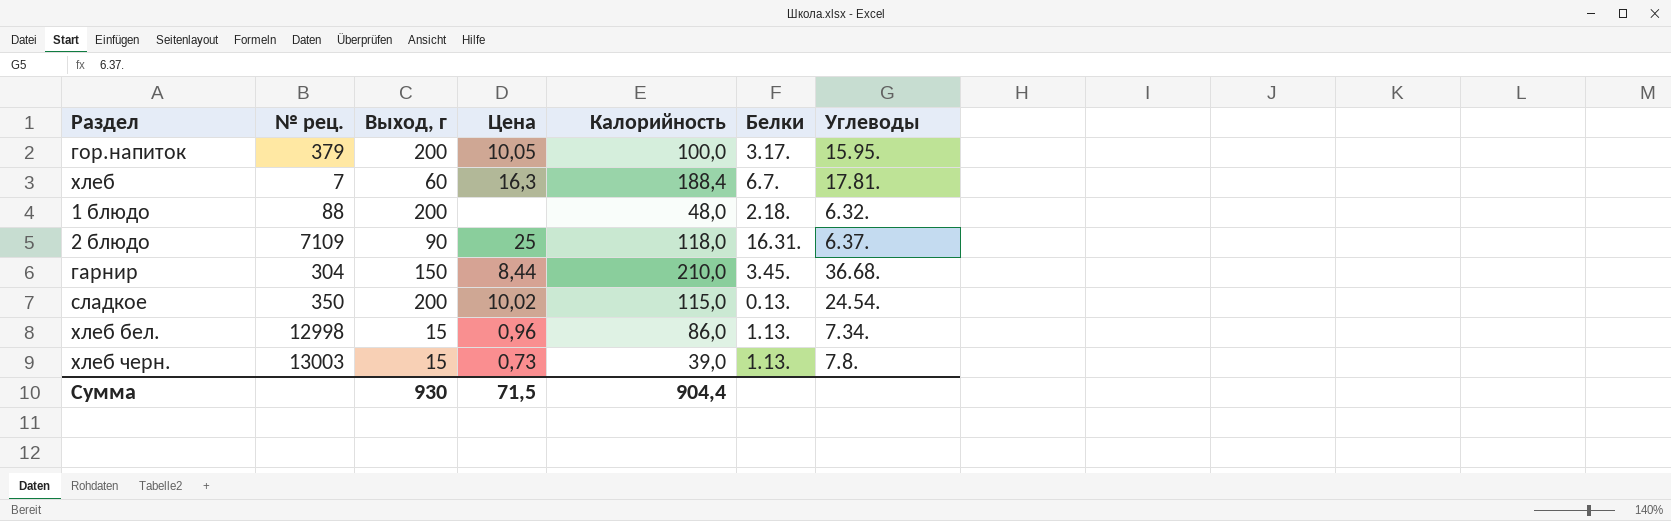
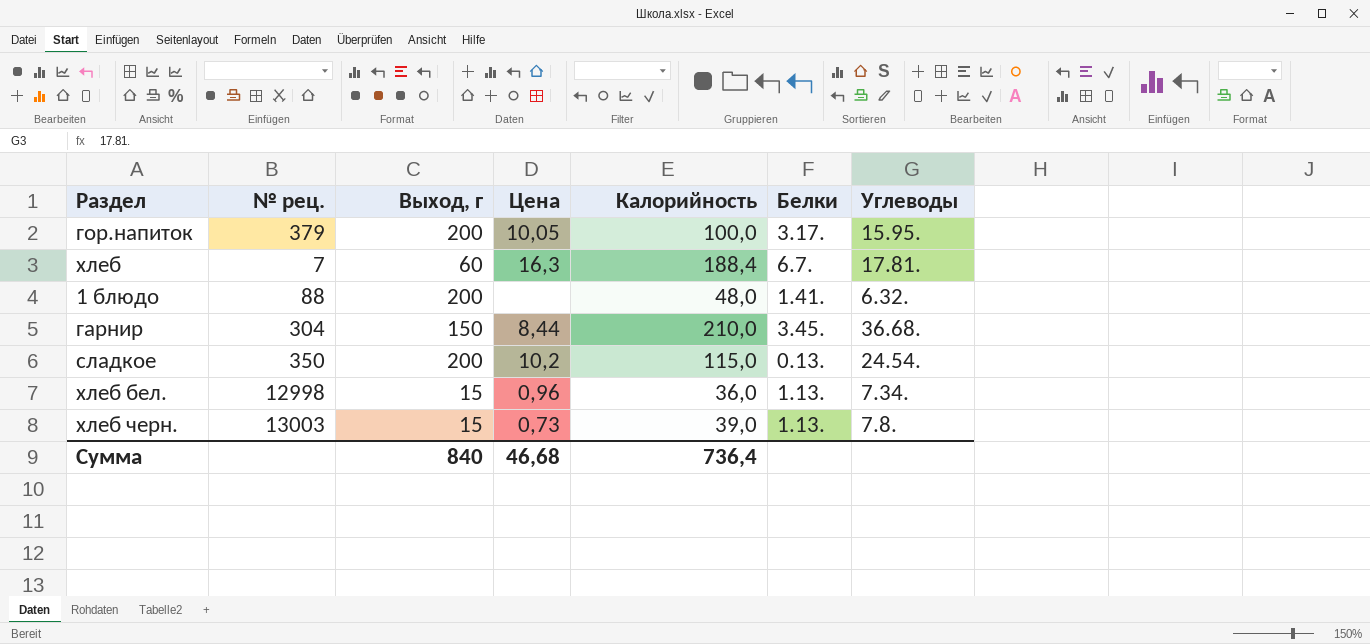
row 2 блюдо: 7109 | 90 | 25 | 118,0 | 16.31. | 6.37. -> none
1 блюдо | Белки: 2.18. -> 1.41.
сладкое | Цена: 10,02 -> 10,2
хлеб бел. | Калорийность: 86,0 -> 36,0
Сумма | Выход, г: 930 -> 840
Сумма | Цена: 71,5 -> 46,68
Сумма | Калорийность: 904,4 -> 736,4

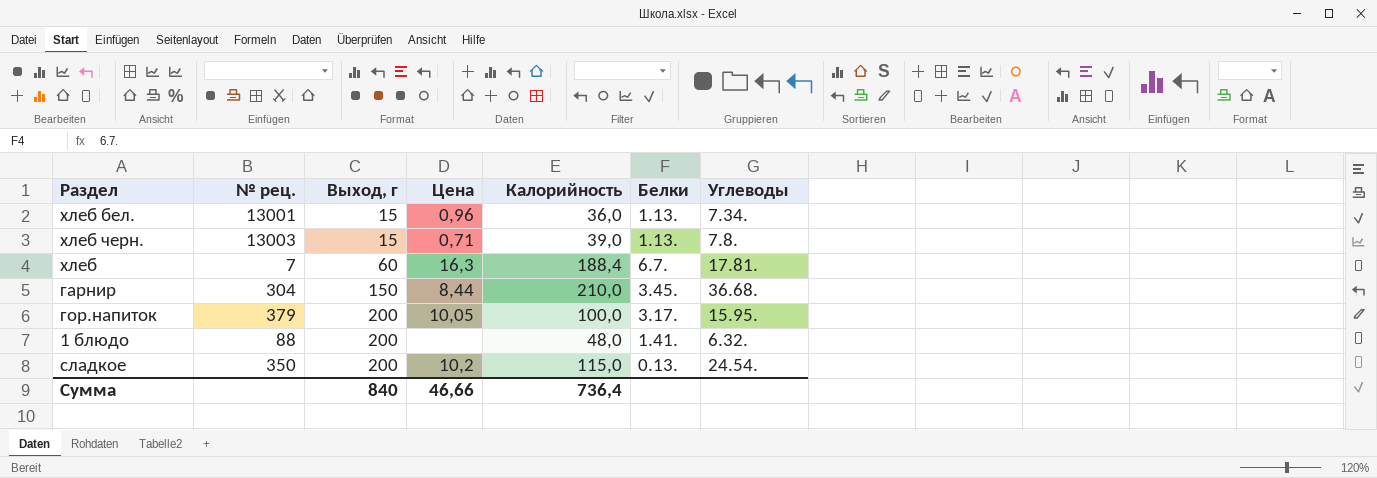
row order: none -> Выход, г ascending
хлеб бел. | № рец.: 12998 -> 13001
хлеб черн. | Цена: 0,73 -> 0,71
Сумма | Цена: 46,68 -> 46,66

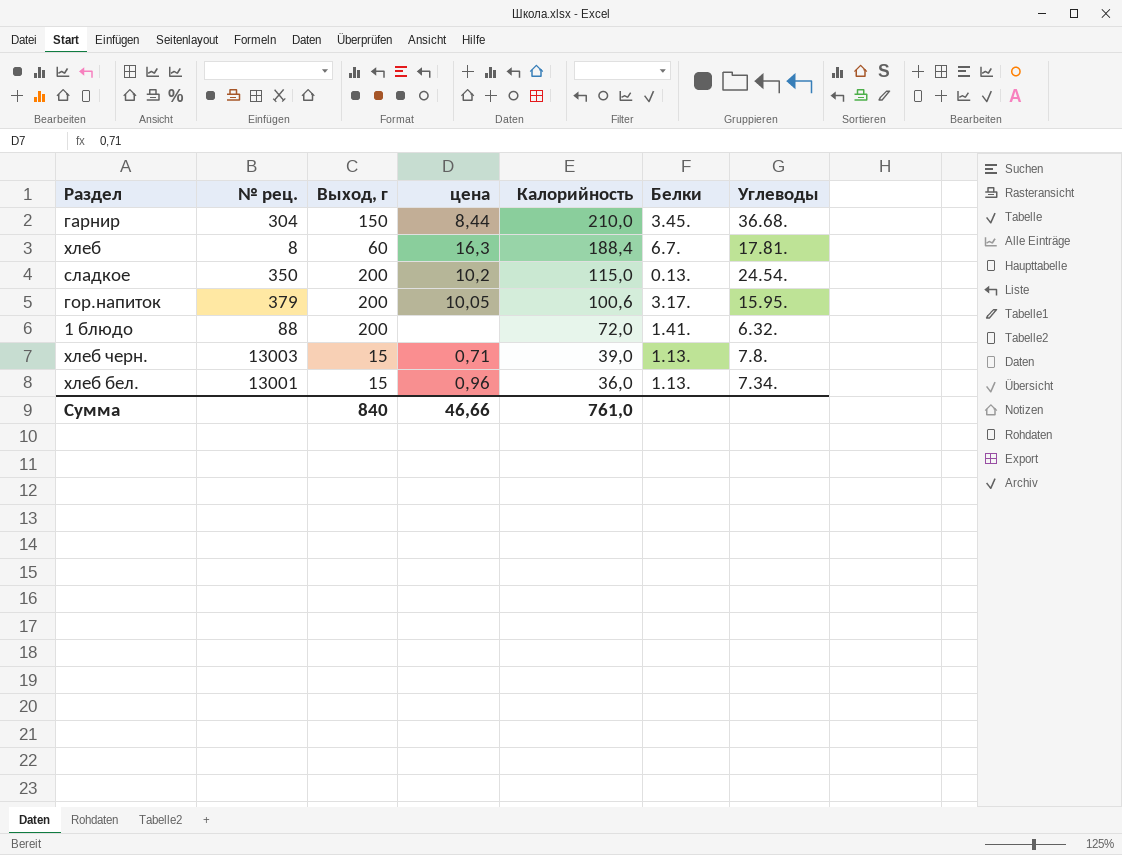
row order: Выход, г ascending -> Калорийность descending
column name: Цена -> цена
хлеб | № рец.: 7 -> 8
гор.напиток | Калорийность: 100,0 -> 100,6
1 блюдо | Калорийность: 48,0 -> 72,0
Сумма | Калорийность: 736,4 -> 761,0

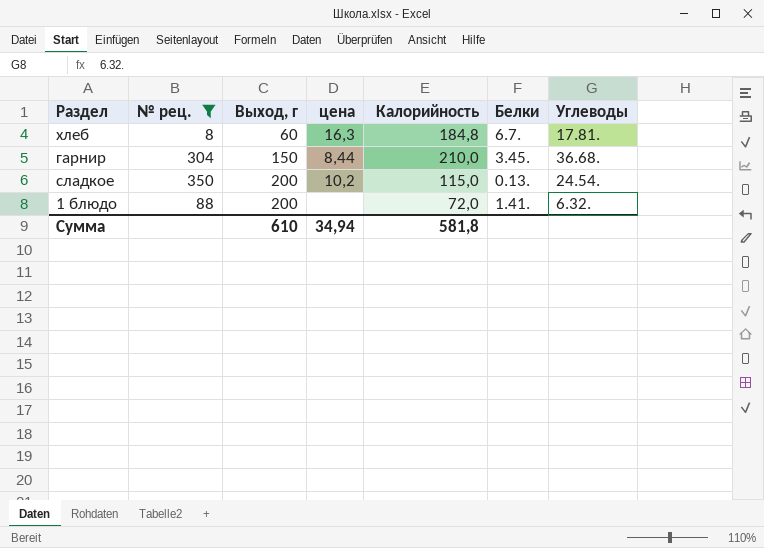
filter: none -> № рец. <= 350
row order: Калорийность descending -> Выход, г ascending
хлеб | Калорийность: 188,4 -> 184,8
Сумма | Выход, г: 840 -> 610
Сумма | цена: 46,66 -> 34,94
Сумма | Калорийность: 761,0 -> 581,8

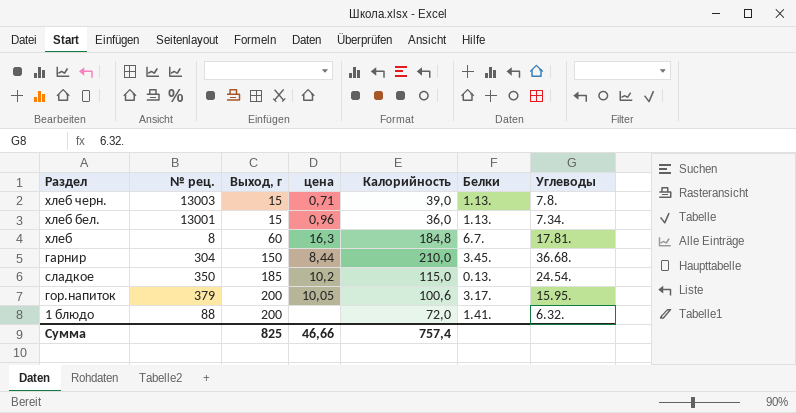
filter: № рец. <= 350 -> none
сладкое | Выход, г: 200 -> 185
Сумма | Выход, г: 610 -> 825
Сумма | цена: 34,94 -> 46,66
Сумма | Калорийность: 581,8 -> 757,4

